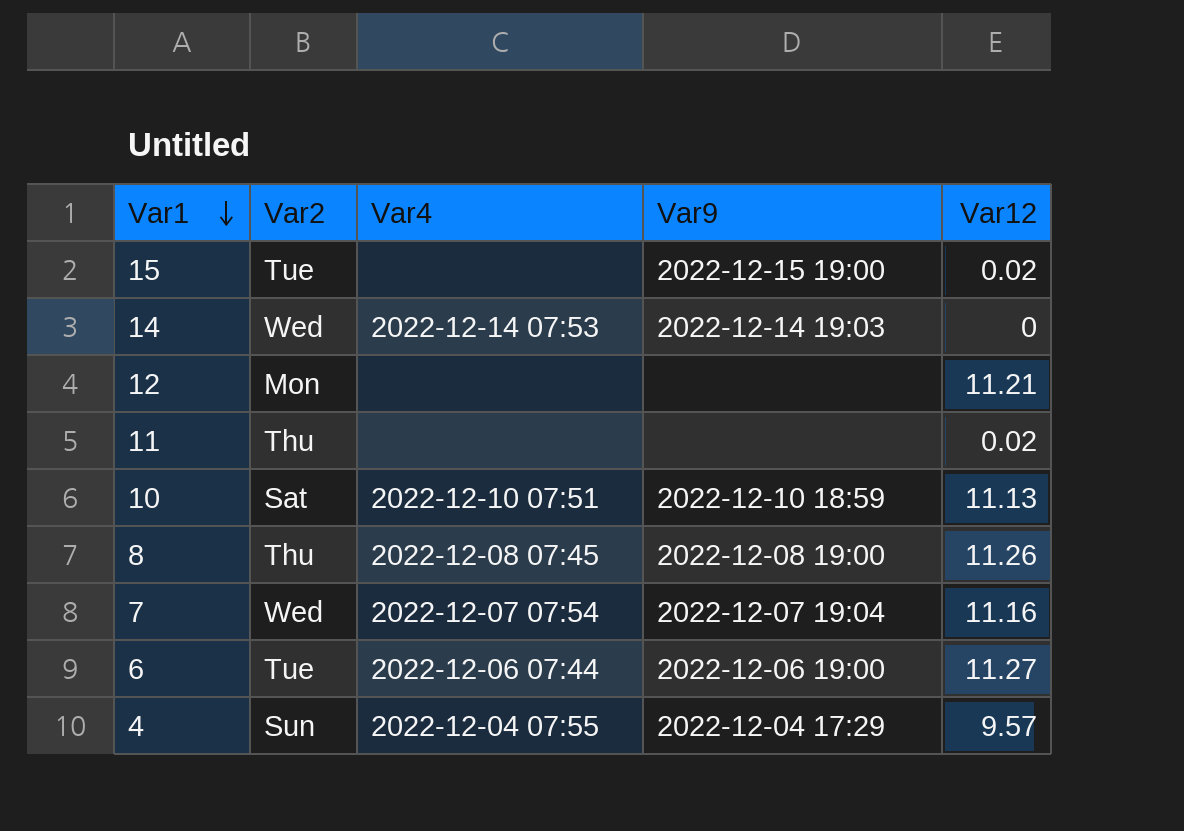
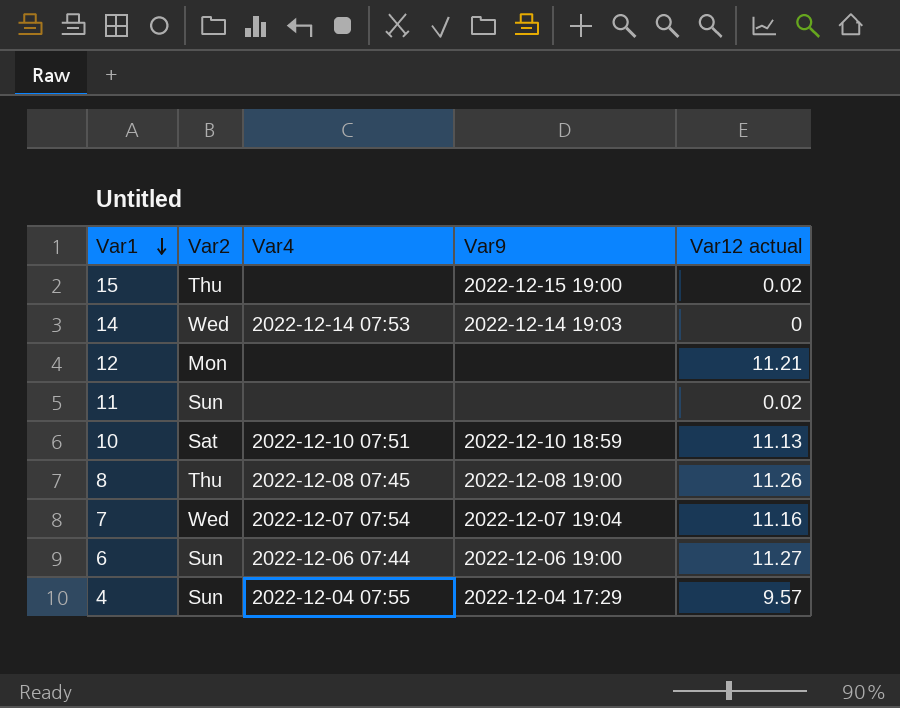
column name: Var12 -> Var12 actual
15 | Var2: Tue -> Thu
11 | Var2: Thu -> Sun
6 | Var2: Tue -> Sun

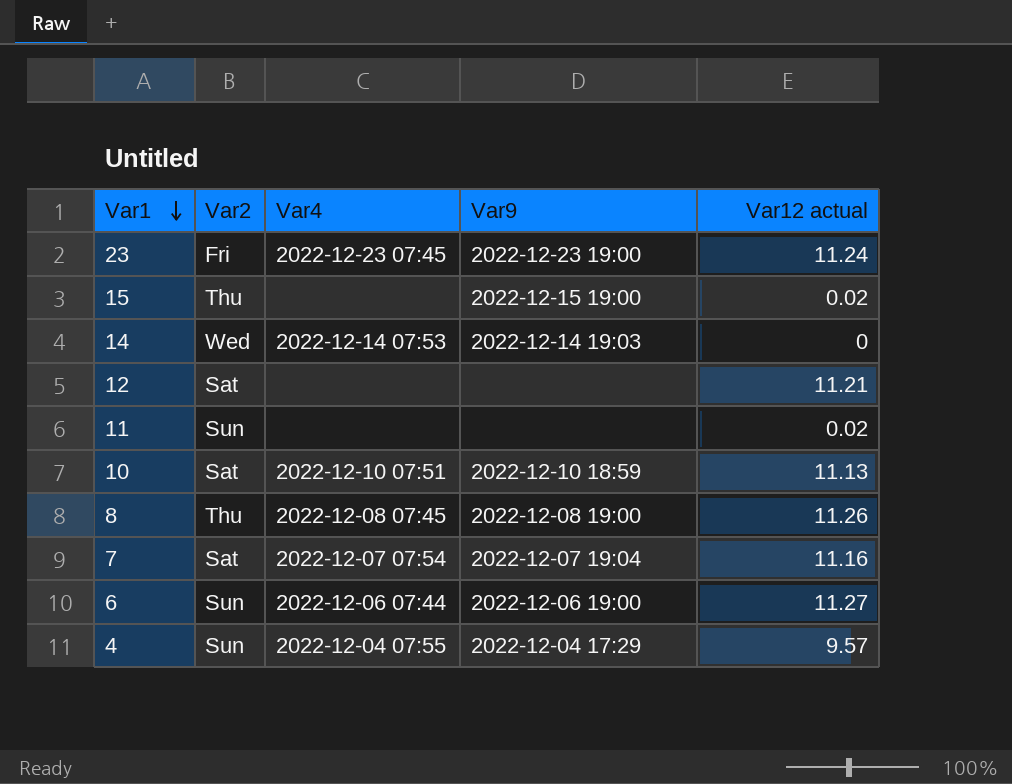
row 23: none -> Fri | 2022-12-23 07:45 | 2022-12-23 19:00 | 11.24
12 | Var2: Mon -> Sat
7 | Var2: Wed -> Sat

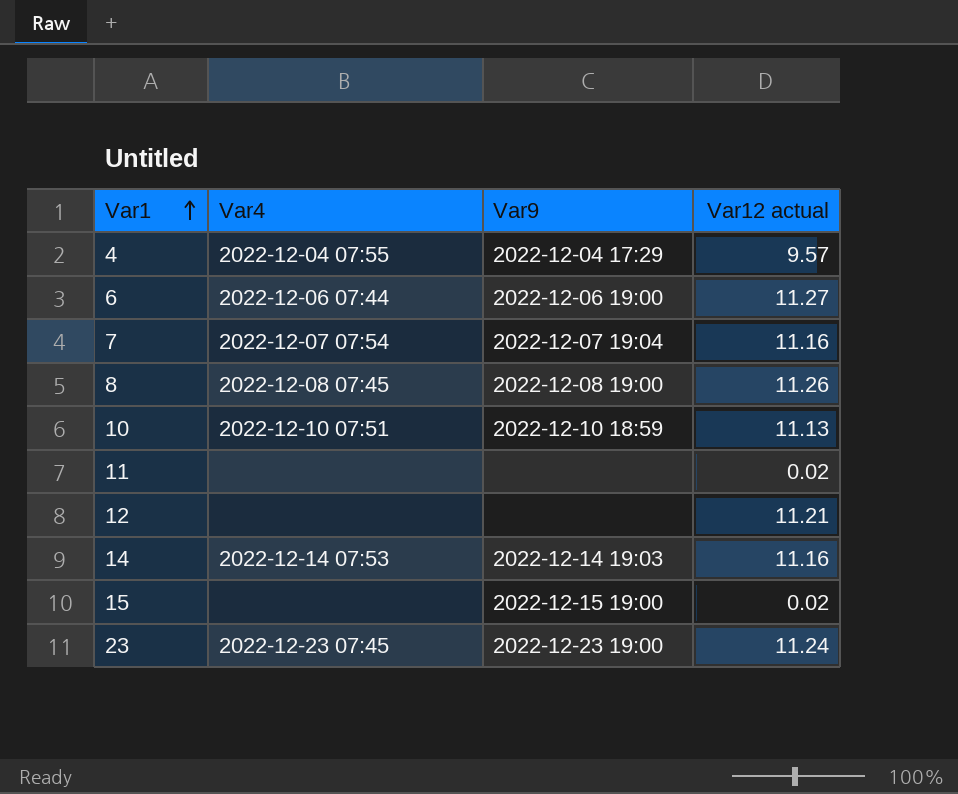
row order: Var1 descending -> Var1 ascending
column Var2 | position: 2 -> none
14 | Var12 actual: 0 -> 11.16

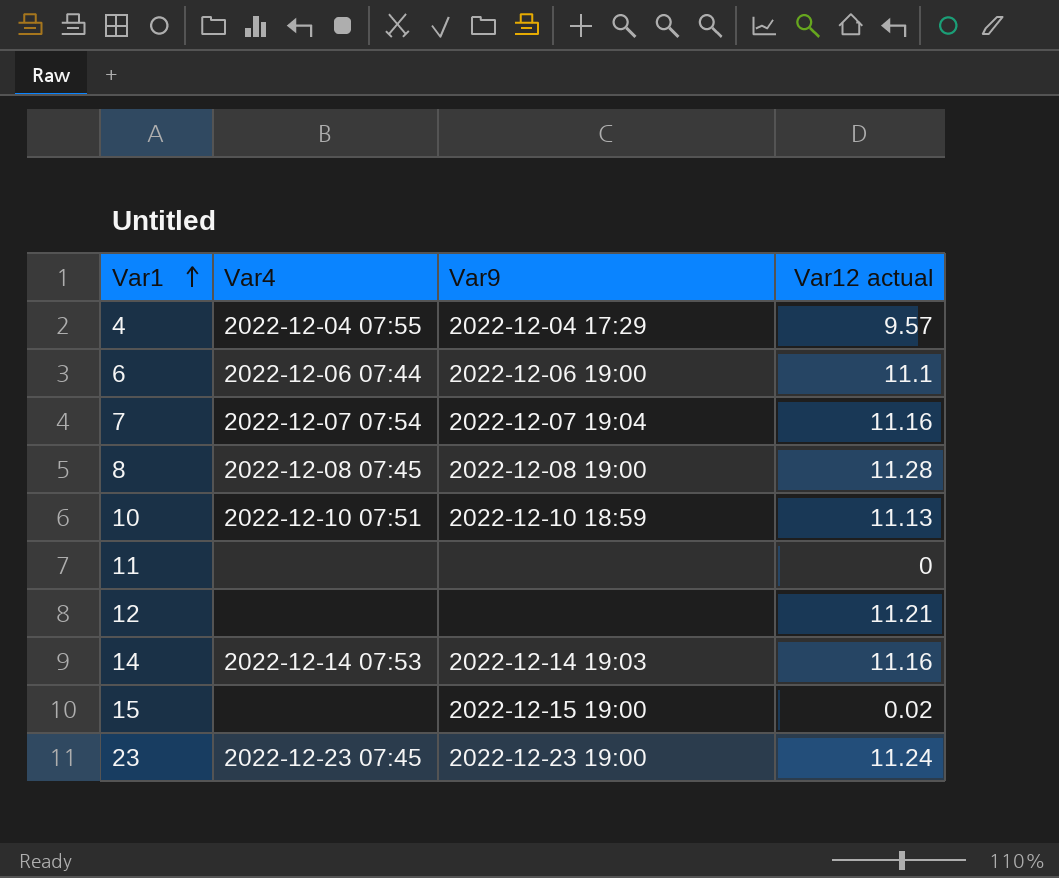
6 | Var12 actual: 11.27 -> 11.1
8 | Var12 actual: 11.26 -> 11.28
11 | Var12 actual: 0.02 -> 0

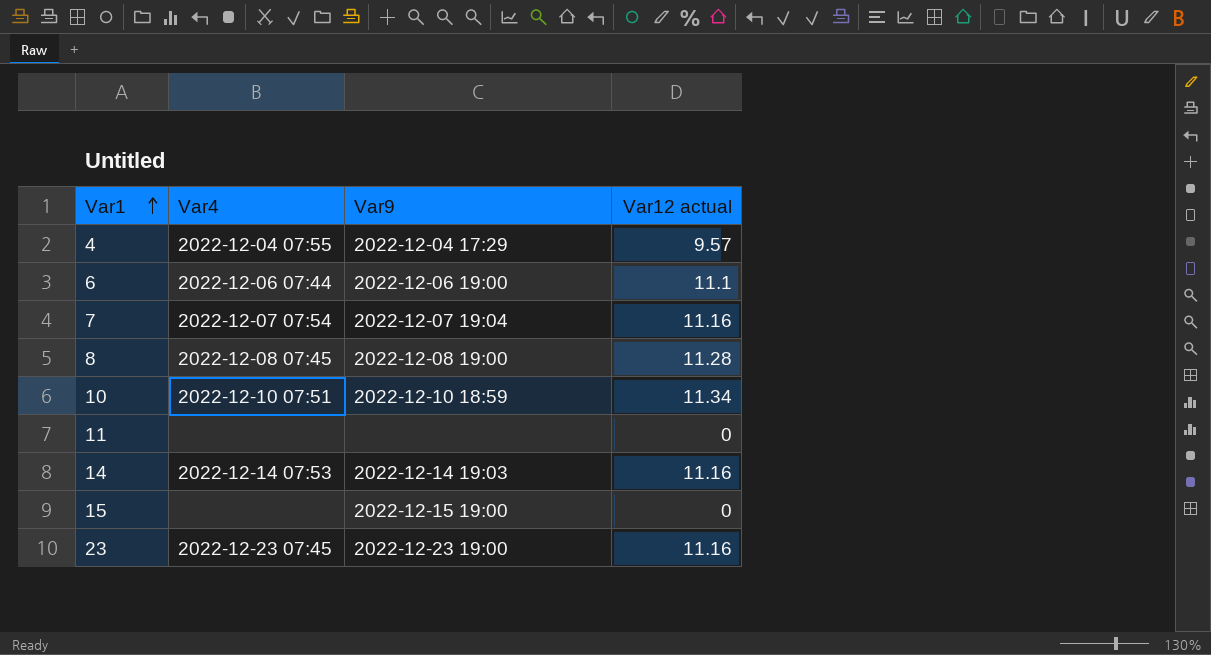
row 12: none | none | 11.21 -> none
10 | Var12 actual: 11.13 -> 11.34
15 | Var12 actual: 0.02 -> 0
23 | Var12 actual: 11.24 -> 11.16

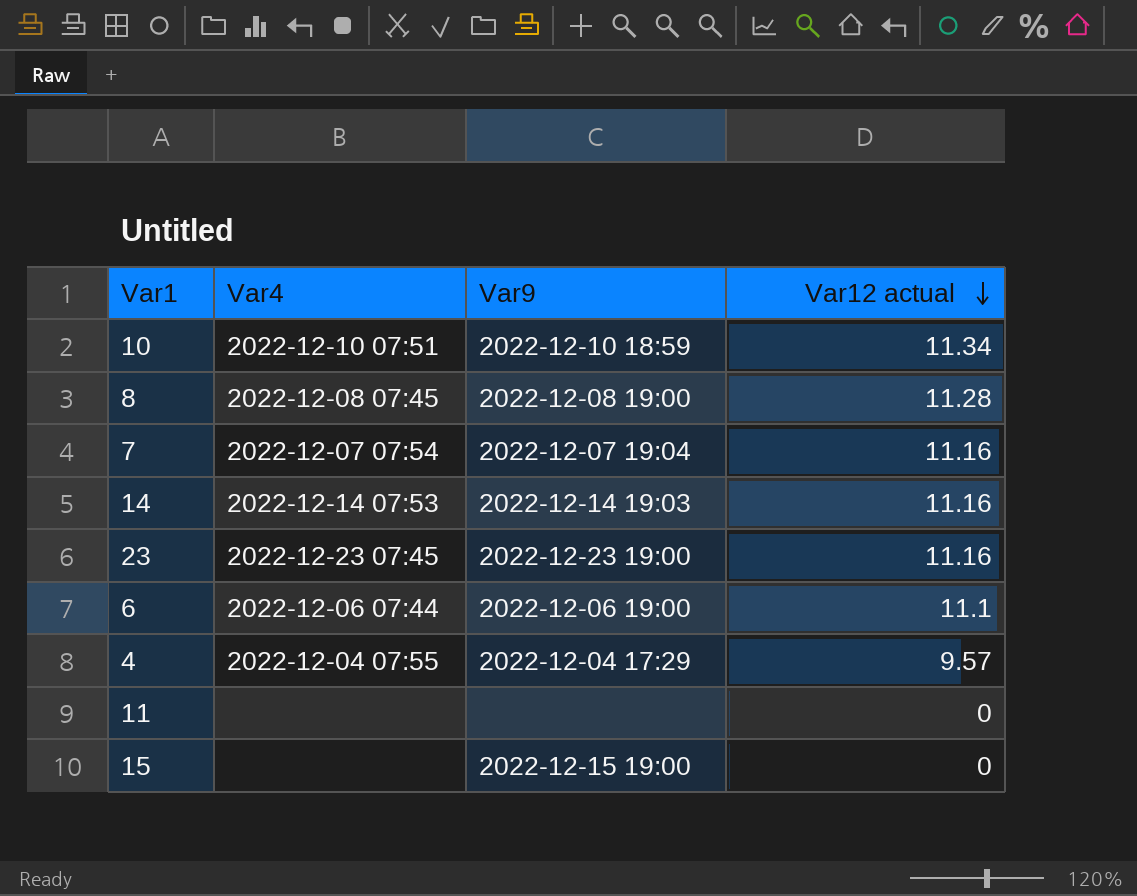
row order: Var1 ascending -> Var12 actual descending

